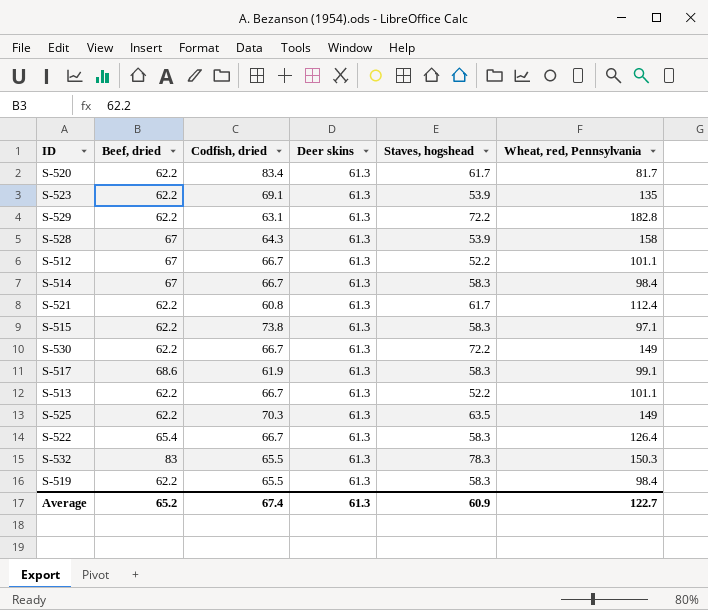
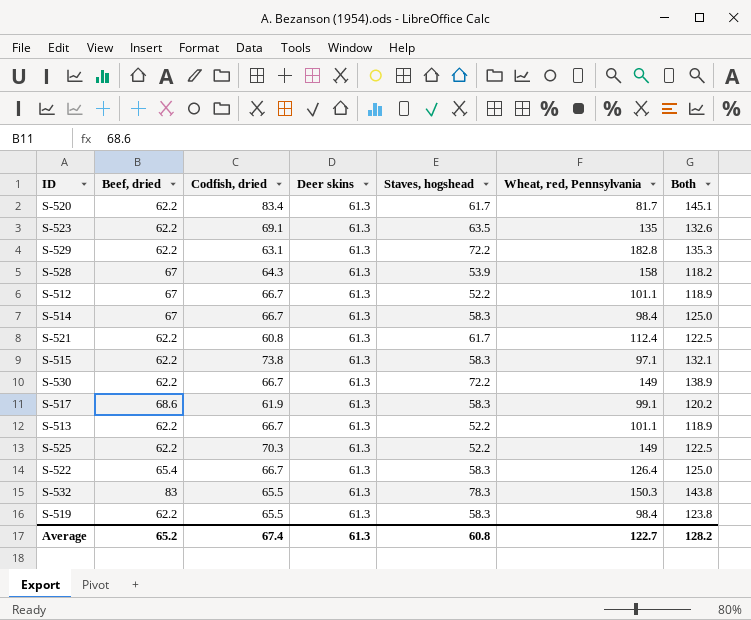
column Both | formula: none -> [Codfish, dried] + [Staves, hogshead]
S-523 | Staves, hogshead: 53.9 -> 63.5
S-525 | Staves, hogshead: 63.5 -> 52.2
Average | Staves, hogshead: 60.9 -> 60.8

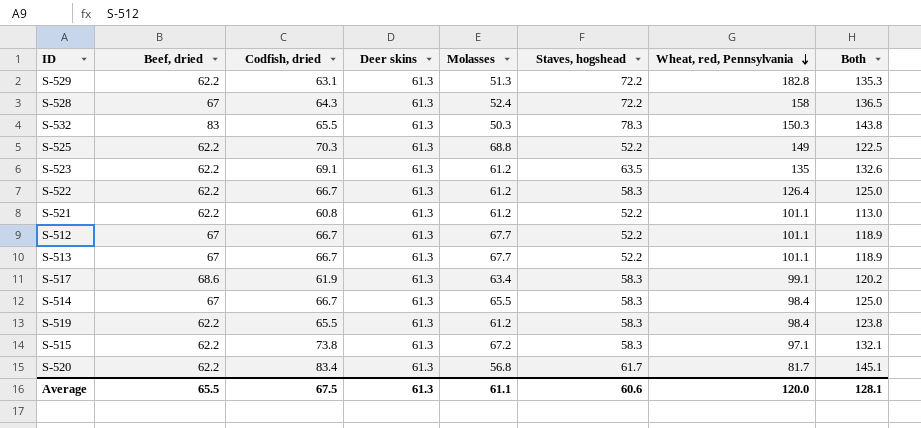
row order: none -> Wheat, red, Pennsylvania descending
column Molasses | position: none -> 5
row S-530: 62.2 | 66.7 | 61.3 | 72.2 | 149 | 138.9 -> none
S-528 | Staves, hogshead: 53.9 -> 72.2
S-528 | Both: 118.2 -> 136.5
S-522 | Beef, dried: 65.4 -> 62.2
S-521 | Staves, hogshead: 61.7 -> 52.2
S-521 | Wheat, red, Pennsylvania: 112.4 -> 101.1
S-521 | Both: 122.5 -> 113.0
S-513 | Beef, dried: 62.2 -> 67
Average | Beef, dried: 65.2 -> 65.5
Average | Codfish, dried: 67.4 -> 67.5
Average | Staves, hogshead: 60.8 -> 60.6
Average | Wheat, red, Pennsylvania: 122.7 -> 120.0
Average | Both: 128.2 -> 128.1

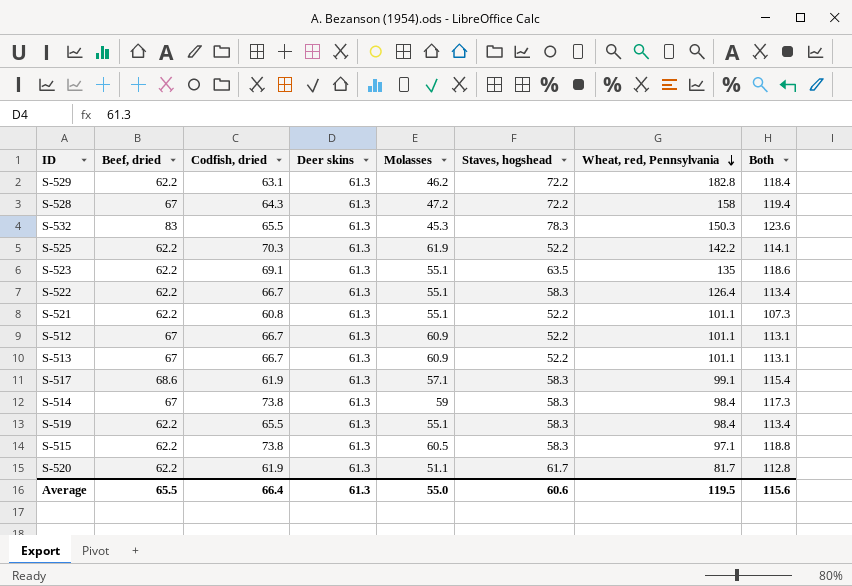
column Both | formula: [Codfish, dried] + [Staves, hogshead] -> [Molasses] + [Staves, hogshead]
S-529 | Molasses: 51.3 -> 46.2
S-528 | Molasses: 52.4 -> 47.2
S-532 | Molasses: 50.3 -> 45.3
S-525 | Molasses: 68.8 -> 61.9
S-525 | Wheat, red, Pennsylvania: 149 -> 142.2
S-523 | Molasses: 61.2 -> 55.1
S-522 | Molasses: 61.2 -> 55.1
S-521 | Molasses: 61.2 -> 55.1
S-512 | Molasses: 67.7 -> 60.9
S-513 | Molasses: 67.7 -> 60.9
S-517 | Molasses: 63.4 -> 57.1
S-514 | Codfish, dried: 66.7 -> 73.8
S-514 | Molasses: 65.5 -> 59
S-519 | Molasses: 61.2 -> 55.1
S-515 | Molasses: 67.2 -> 60.5
S-520 | Codfish, dried: 83.4 -> 61.9
S-520 | Molasses: 56.8 -> 51.1
Average | Codfish, dried: 67.5 -> 66.4
Average | Molasses: 61.1 -> 55.0
Average | Wheat, red, Pennsylvania: 120.0 -> 119.5
Average | Both: 128.1 -> 115.6

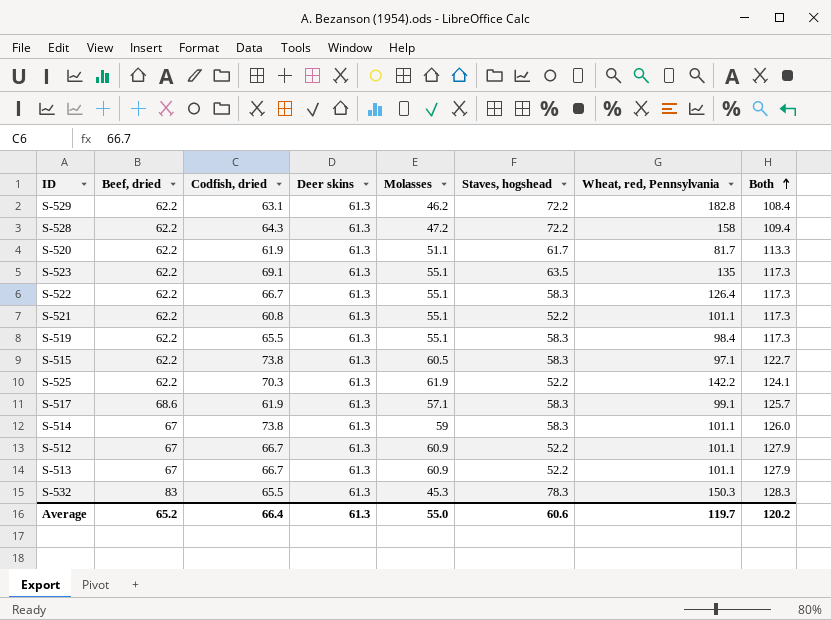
row order: Wheat, red, Pennsylvania descending -> Both ascending
column Both | formula: [Molasses] + [Staves, hogshead] -> [Beef, dried] + [Molasses]
S-528 | Beef, dried: 67 -> 62.2
S-514 | Wheat, red, Pennsylvania: 98.4 -> 101.1
Average | Beef, dried: 65.5 -> 65.2
Average | Wheat, red, Pennsylvania: 119.5 -> 119.7
Average | Both: 115.6 -> 120.2

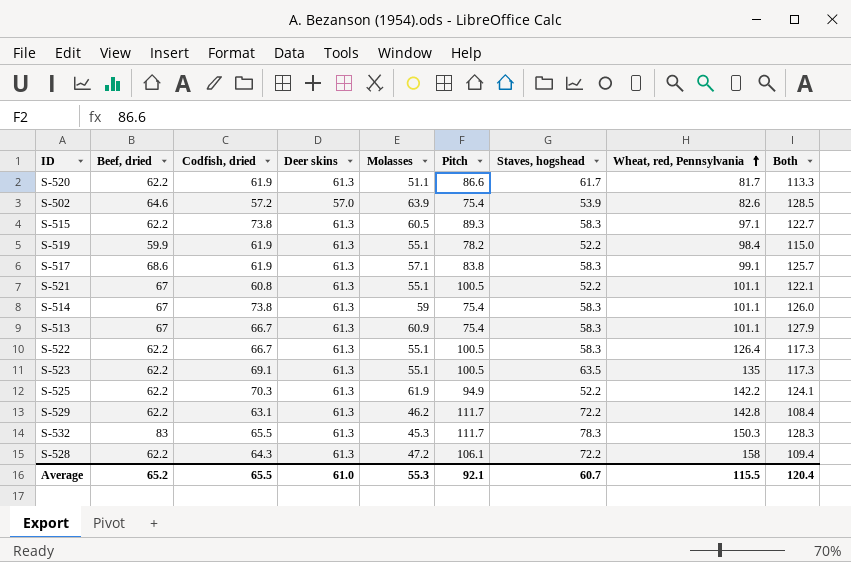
row order: Both ascending -> Wheat, red, Pennsylvania ascending
column Pitch | position: none -> 6
row S-512: 67 | 66.7 | 61.3 | 60.9 | 52.2 | 101.1 | 127.9 -> none
row S-502: none -> 64.6 | 57.2 | 57.0 | 63.9 | 75.4 | 53.9 | 82.6 | 128.5
S-519 | Beef, dried: 62.2 -> 59.9
S-519 | Codfish, dried: 65.5 -> 61.9
S-519 | Staves, hogshead: 58.3 -> 52.2
S-519 | Both: 117.3 -> 115.0
S-521 | Beef, dried: 62.2 -> 67
S-521 | Both: 117.3 -> 122.1
S-513 | Staves, hogshead: 52.2 -> 58.3
S-529 | Wheat, red, Pennsylvania: 182.8 -> 142.8
Average | Codfish, dried: 66.4 -> 65.5
Average | Deer skins: 61.3 -> 61.0
Average | Molasses: 55.0 -> 55.3
Average | Staves, hogshead: 60.6 -> 60.7
Average | Wheat, red, Pennsylvania: 119.7 -> 115.5
Average | Both: 120.2 -> 120.4

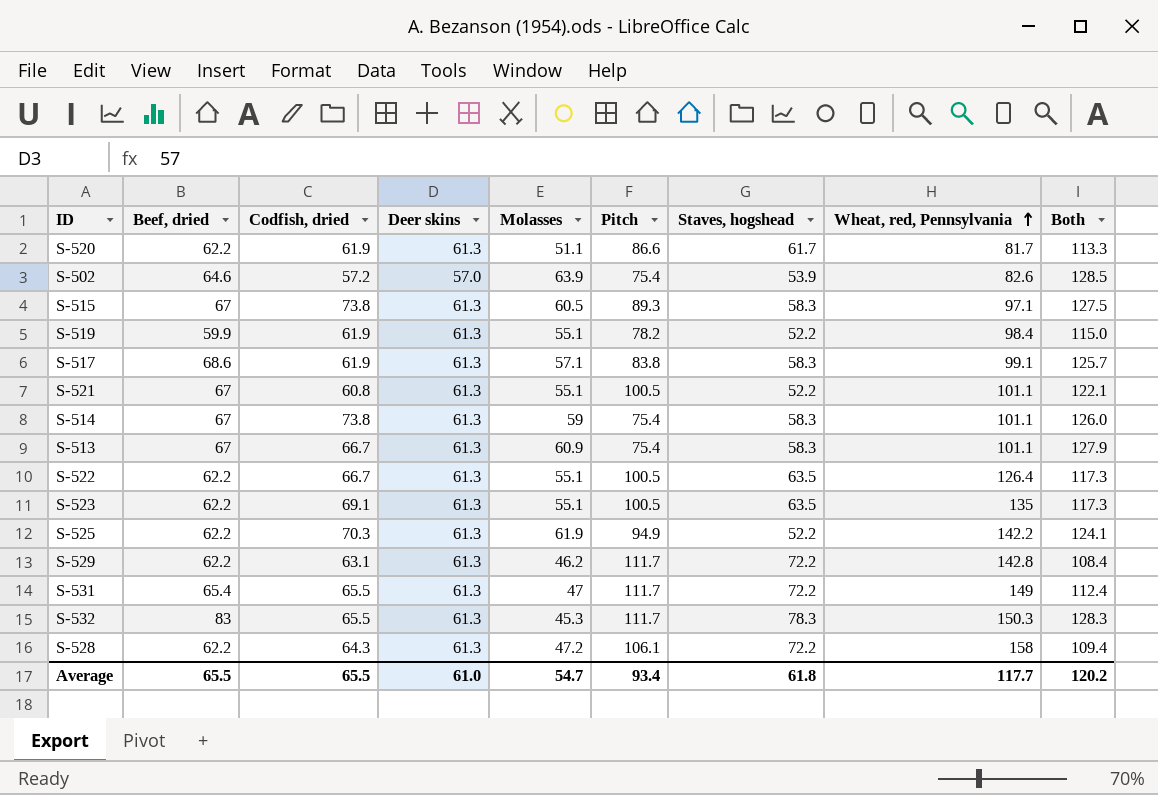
S-515 | Beef, dried: 62.2 -> 67
S-515 | Both: 122.7 -> 127.5
S-522 | Staves, hogshead: 58.3 -> 63.5
row S-531: none -> 65.4 | 65.5 | 61.3 | 47 | 111.7 | 72.2 | 149 | 112.4
Average | Beef, dried: 65.2 -> 65.5
Average | Molasses: 55.3 -> 54.7
Average | Pitch: 92.1 -> 93.4
Average | Staves, hogshead: 60.7 -> 61.8
Average | Wheat, red, Pennsylvania: 115.5 -> 117.7
Average | Both: 120.4 -> 120.2

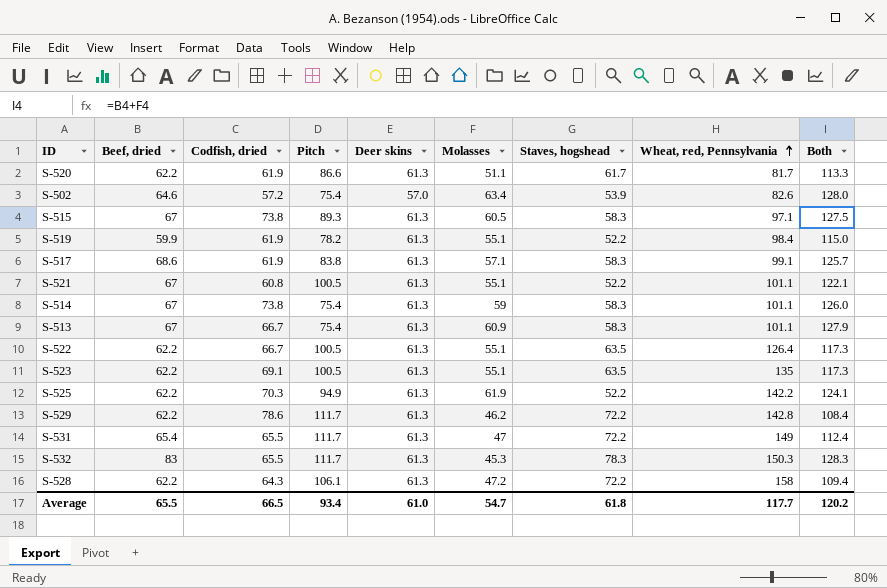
column Pitch | position: 6 -> 4
S-502 | Molasses: 63.9 -> 63.4
S-502 | Both: 128.5 -> 128.0
S-529 | Codfish, dried: 63.1 -> 78.6
Average | Codfish, dried: 65.5 -> 66.5

